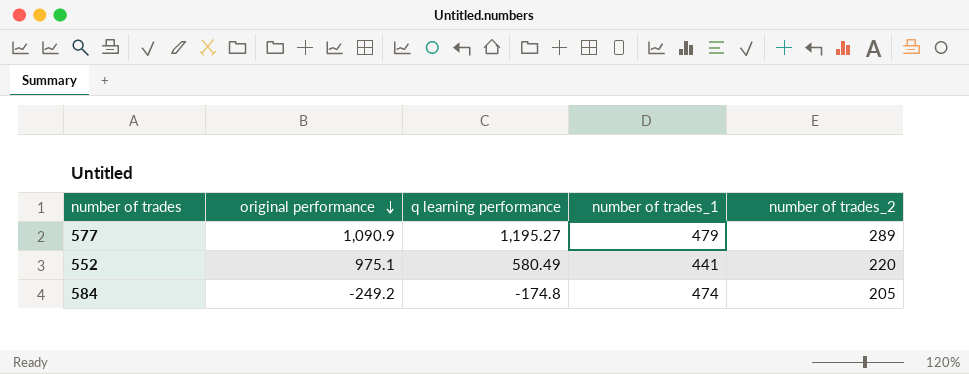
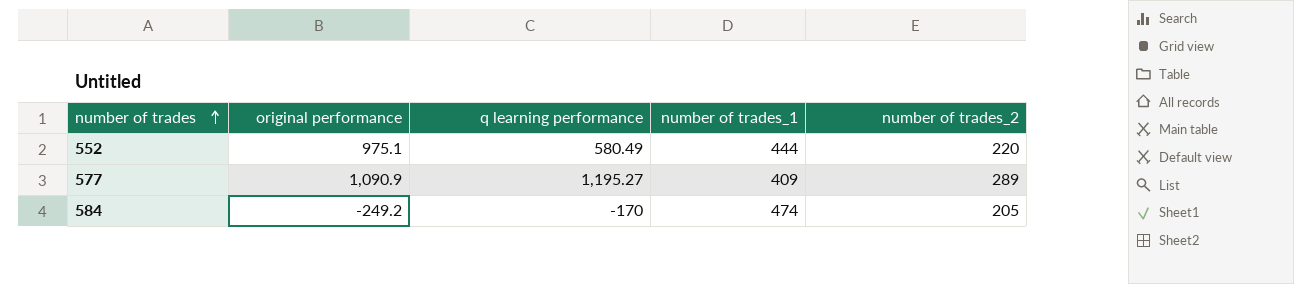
row order: original performance descending -> number of trades ascending
552 | number of trades_1: 441 -> 444
577 | number of trades_1: 479 -> 409
584 | q learning performance: -174.8 -> -170

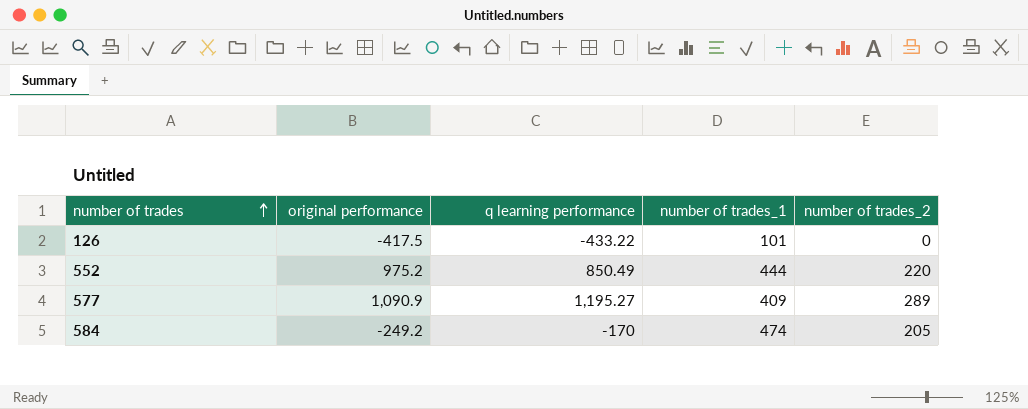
row 126: none -> -417.5 | -433.22 | 101 | 0
552 | original performance: 975.1 -> 975.2
552 | q learning performance: 580.49 -> 850.49

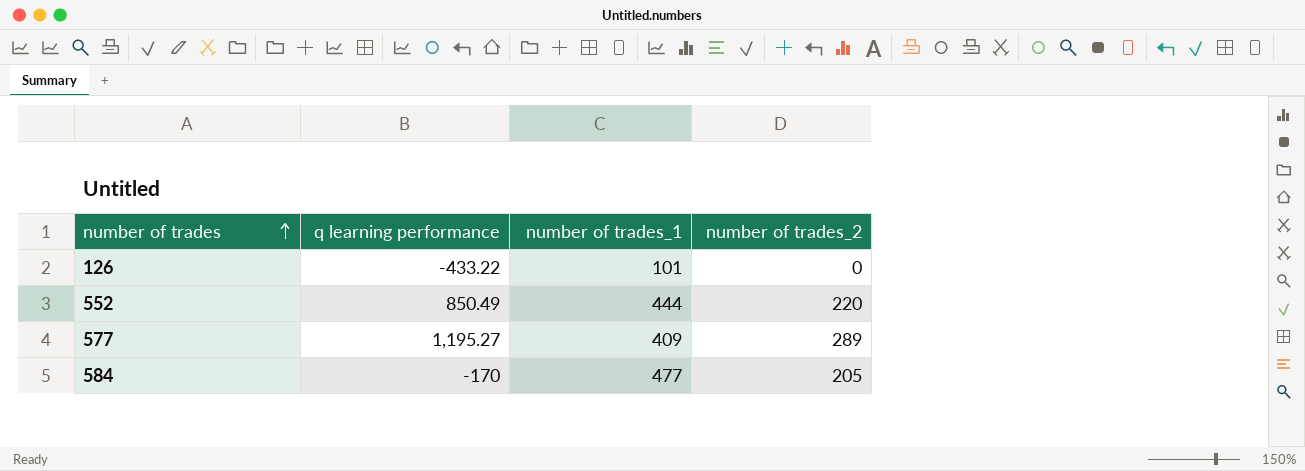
column original performance | position: 2 -> none
584 | number of trades_1: 474 -> 477

